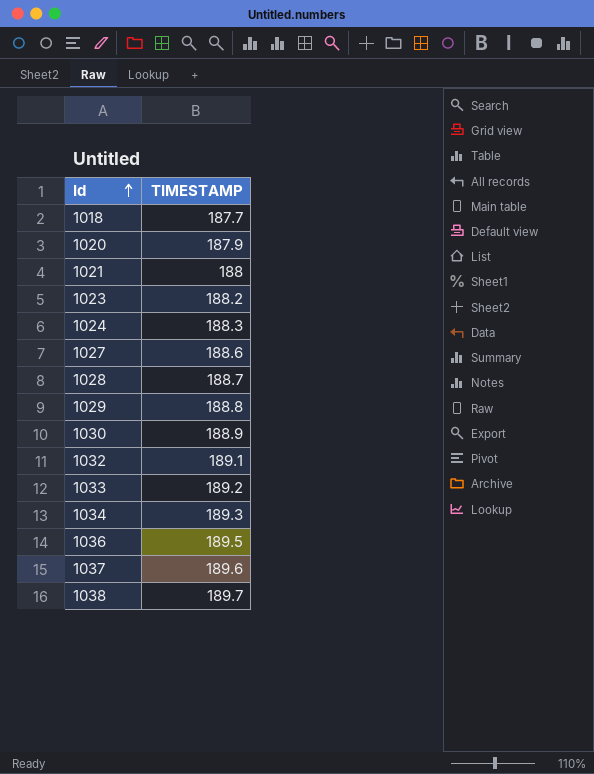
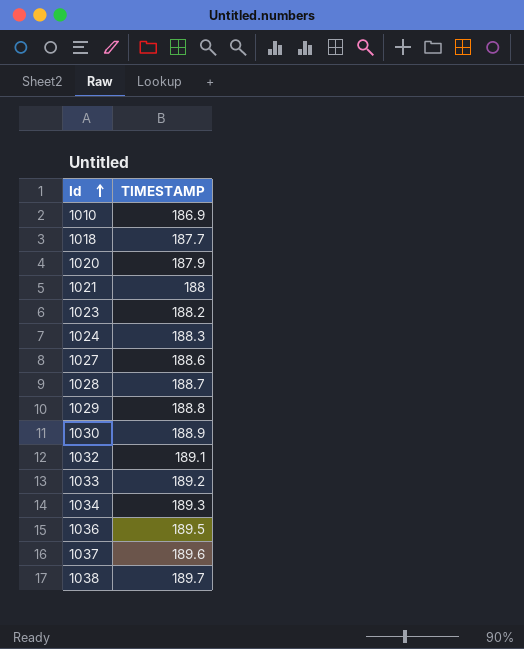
row 1010: none -> 186.9

